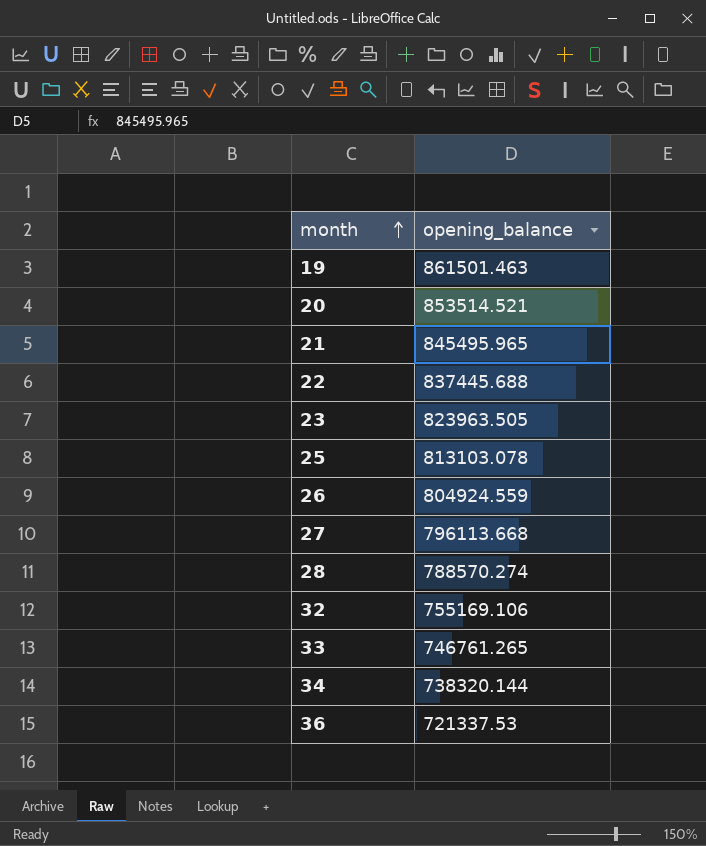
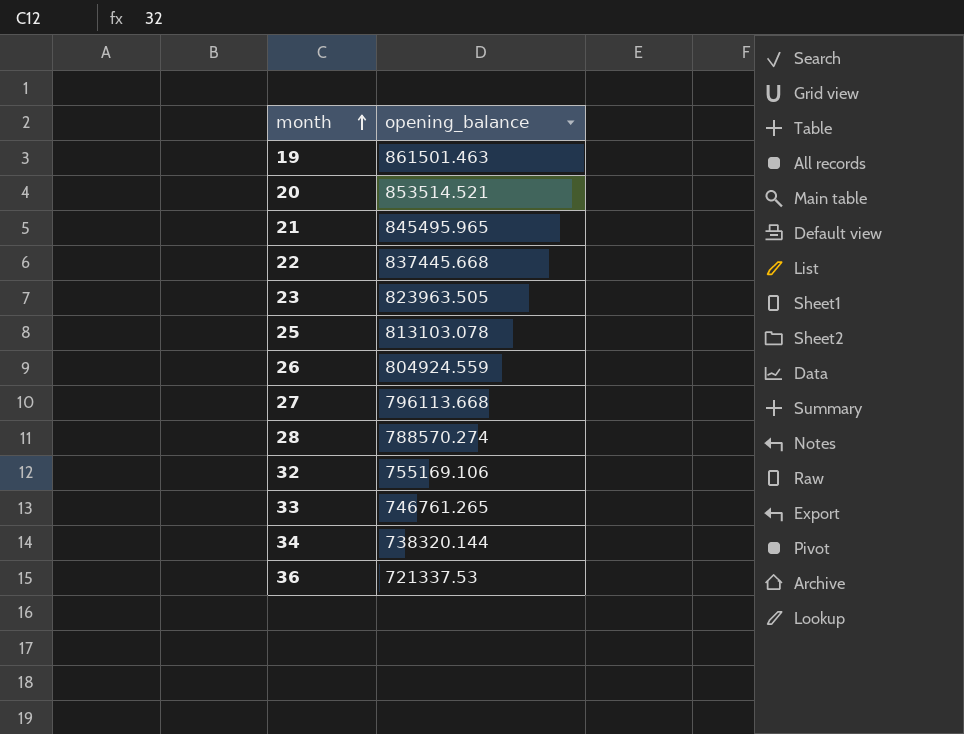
22 | opening_balance: 837445.688 -> 837445.668

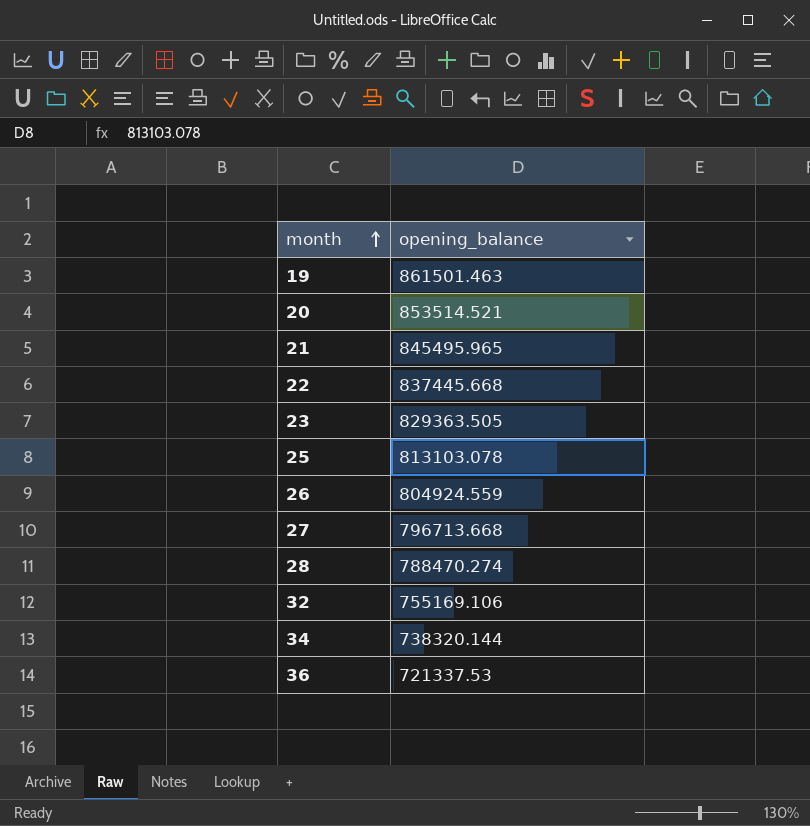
row 33: 746761.265 -> none
23 | opening_balance: 823963.505 -> 829363.505
27 | opening_balance: 796113.668 -> 796713.668
28 | opening_balance: 788570.274 -> 788470.274

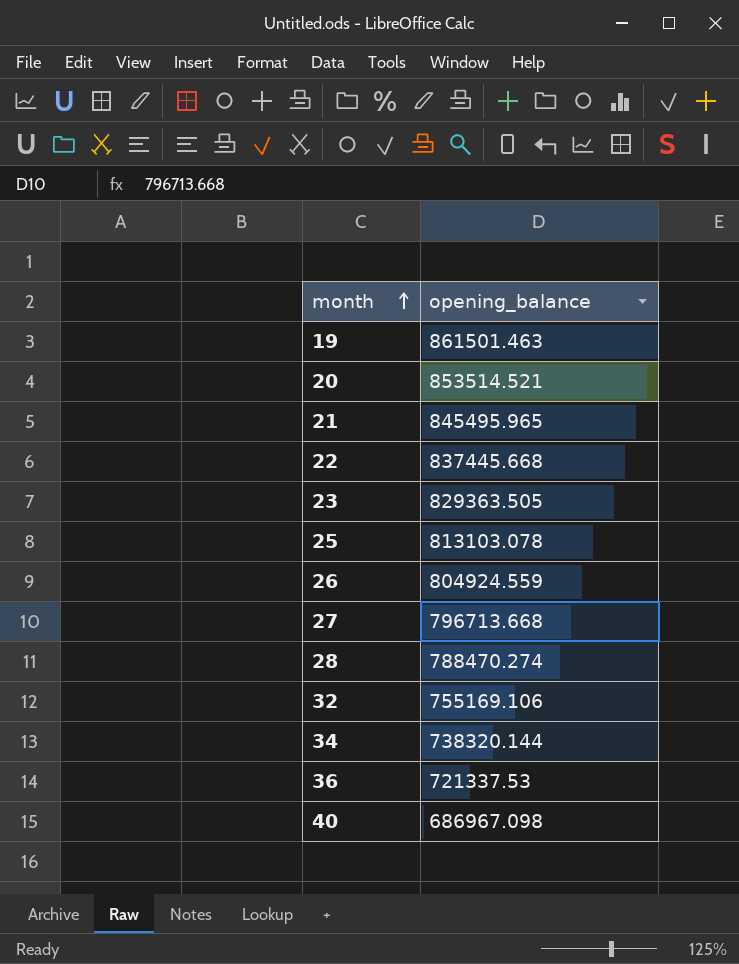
row 40: none -> 686967.098

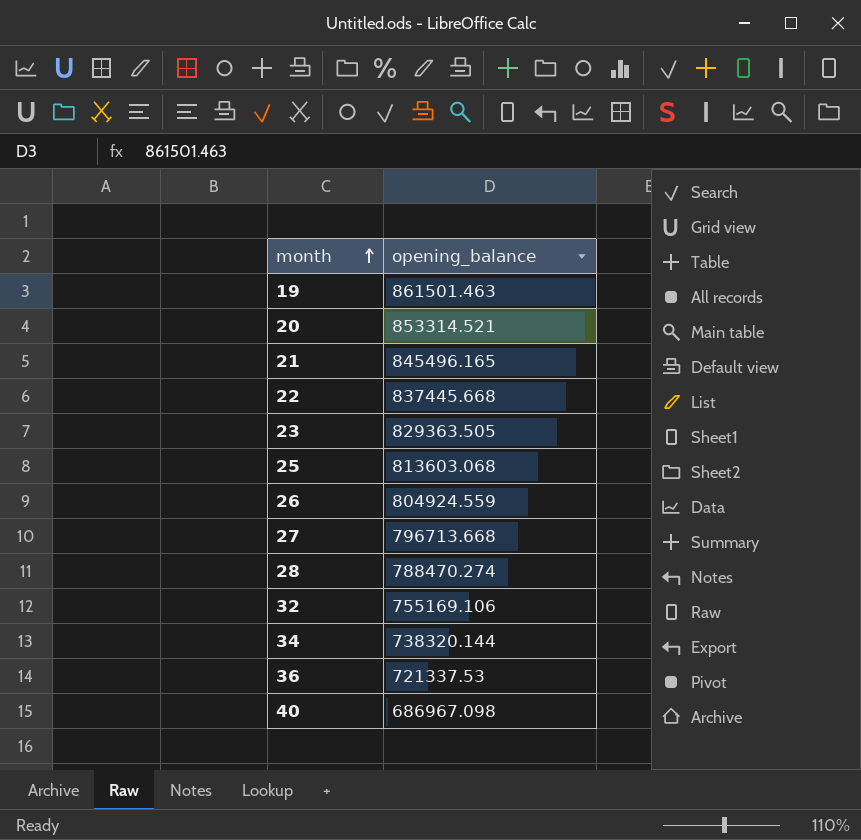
20 | opening_balance: 853514.521 -> 853314.521
21 | opening_balance: 845495.965 -> 845496.165
25 | opening_balance: 813103.078 -> 813603.068

